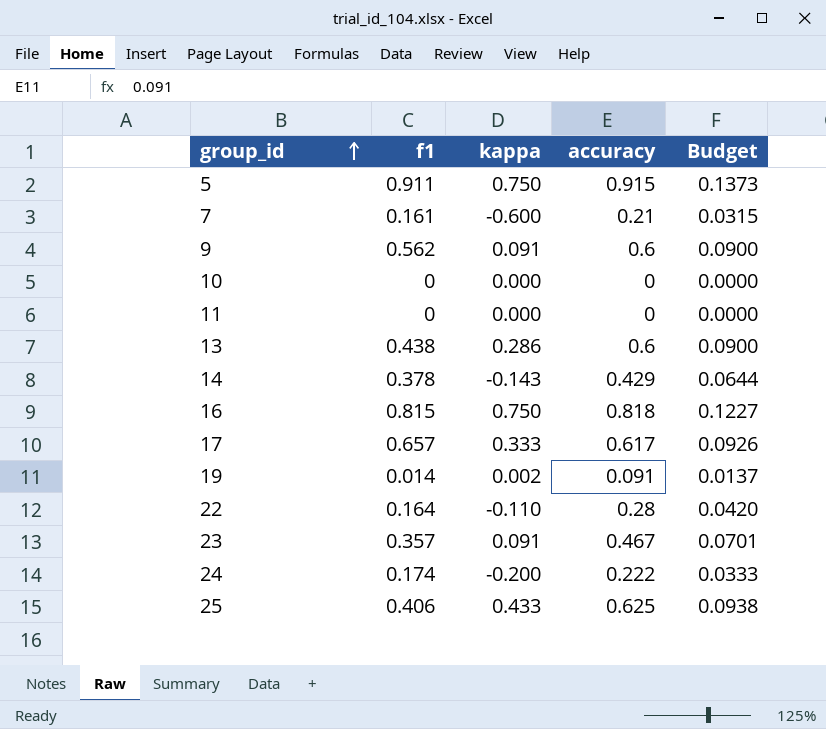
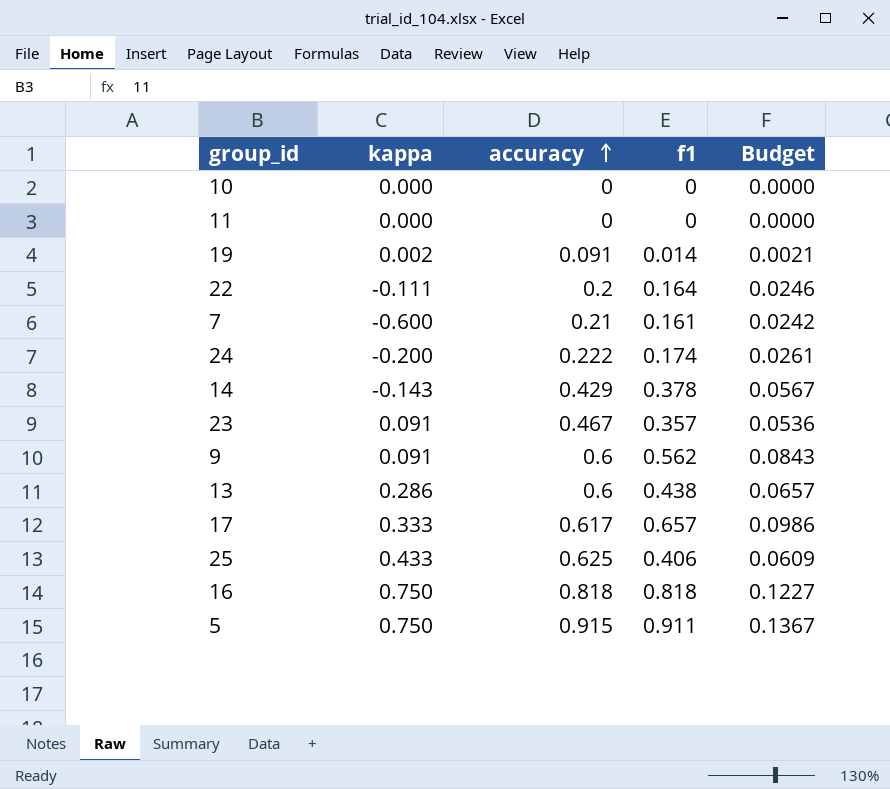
row order: group_id ascending -> accuracy ascending
column f1 | position: 2 -> 4
column Budget | formula: [accuracy] * 0.15 -> [f1] * 0.15
22 | kappa: -0.110 -> -0.111
22 | accuracy: 0.28 -> 0.2
16 | f1: 0.815 -> 0.818

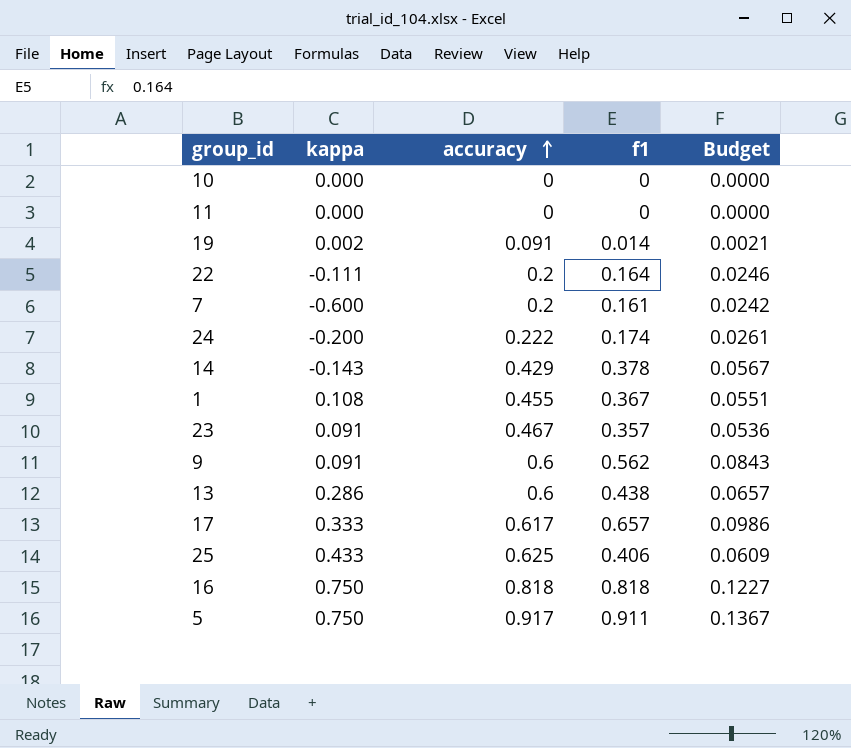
7 | accuracy: 0.21 -> 0.2
row 1: none -> 0.108 | 0.455 | 0.367 | 0.0551
5 | accuracy: 0.915 -> 0.917

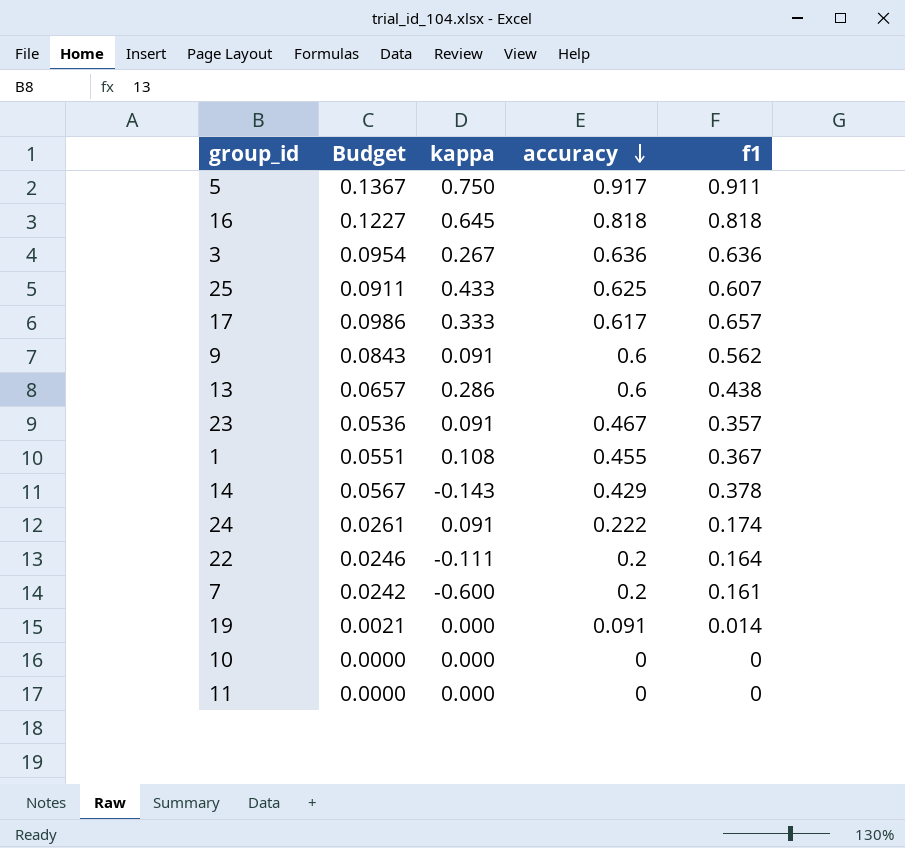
row order: accuracy ascending -> accuracy descending
column Budget | position: 5 -> 2
16 | kappa: 0.750 -> 0.645
row 3: none -> 0.0954 | 0.267 | 0.636 | 0.636
25 | Budget: 0.0609 -> 0.0911
25 | f1: 0.406 -> 0.607
24 | kappa: -0.200 -> 0.091
19 | kappa: 0.002 -> 0.000

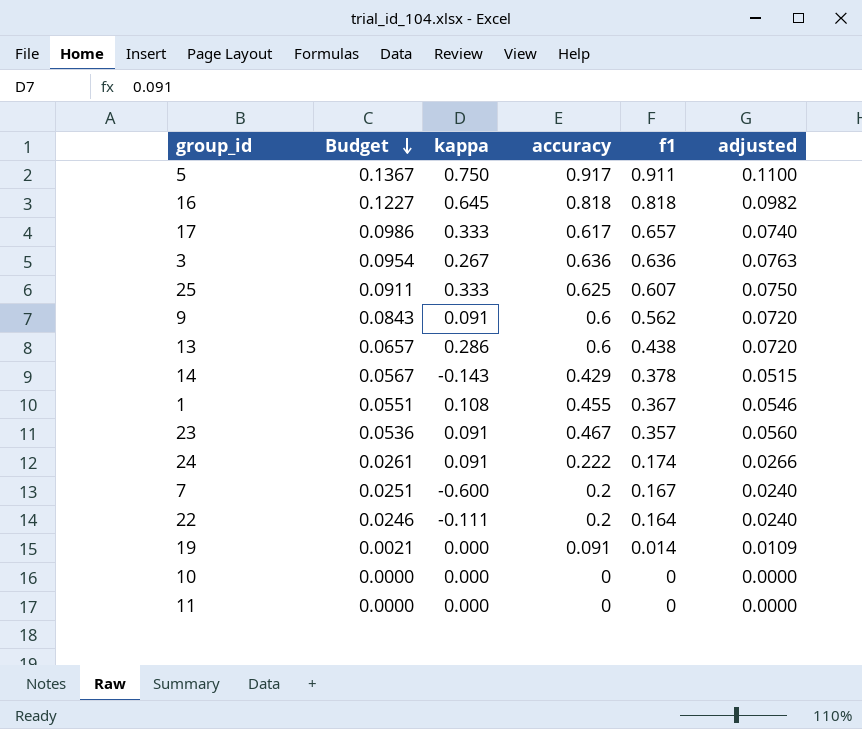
row order: accuracy descending -> Budget descending
column adjusted | formula: none -> [accuracy] * 0.12
25 | kappa: 0.433 -> 0.333
7 | Budget: 0.0242 -> 0.0251
7 | f1: 0.161 -> 0.167

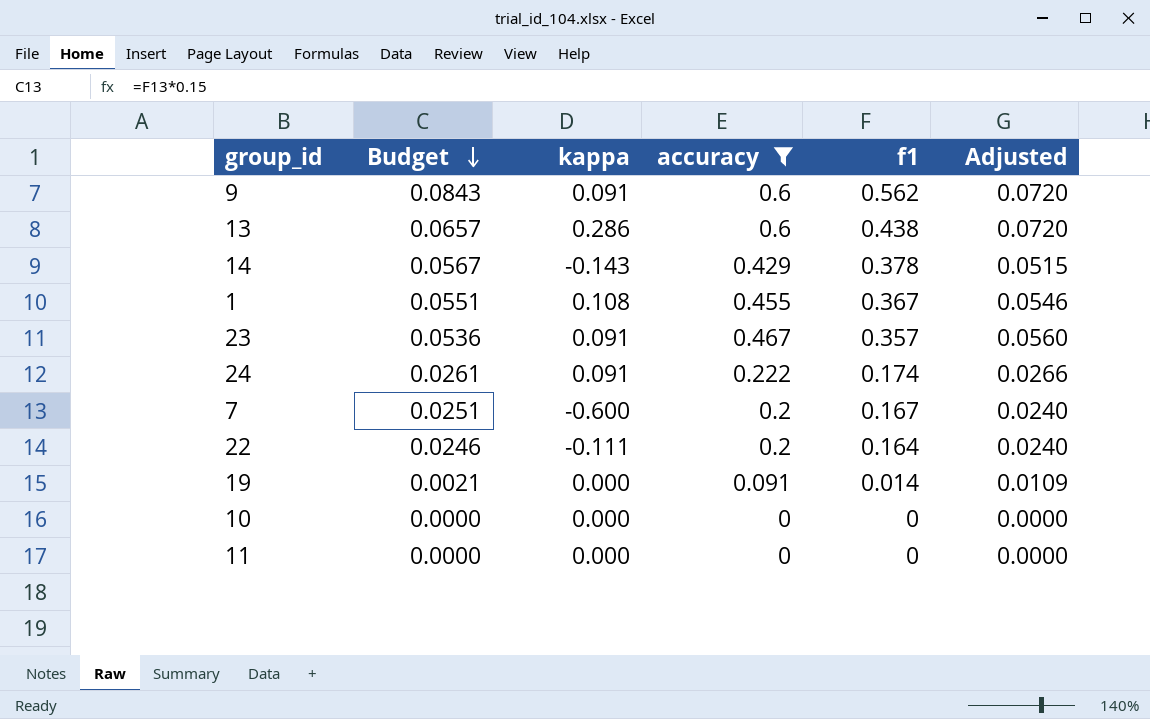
filter: none -> accuracy <= 0.6
column name: adjusted -> Adjusted

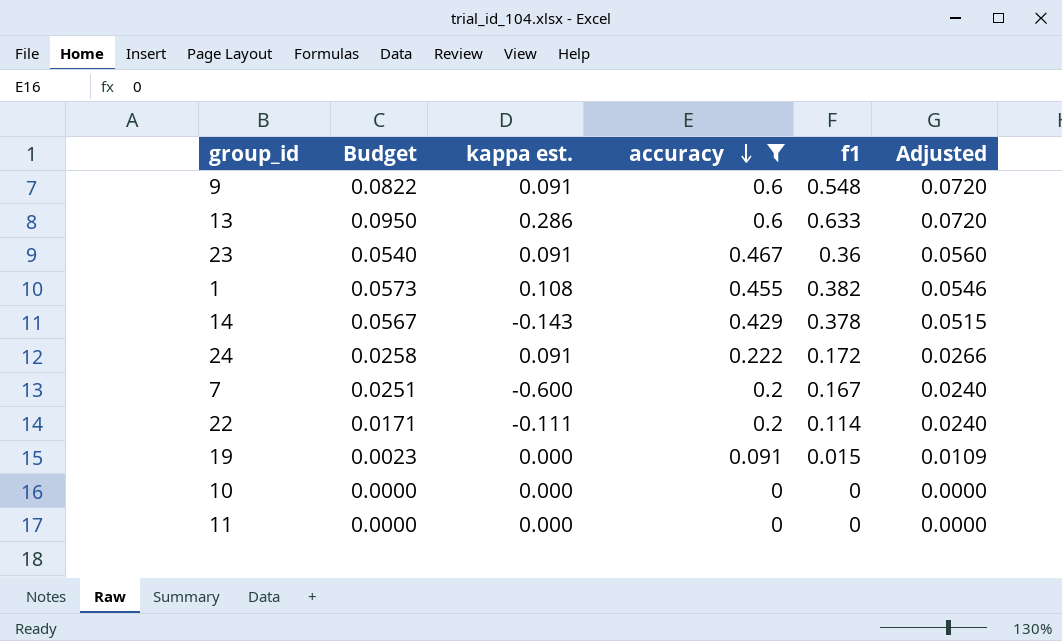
row order: Budget descending -> accuracy descending
column name: kappa -> kappa est.
9 | Budget: 0.0843 -> 0.0822
9 | f1: 0.562 -> 0.548
13 | Budget: 0.0657 -> 0.0950
13 | f1: 0.438 -> 0.633
23 | Budget: 0.0536 -> 0.0540
23 | f1: 0.357 -> 0.36
1 | Budget: 0.0551 -> 0.0573
1 | f1: 0.367 -> 0.382
24 | Budget: 0.0261 -> 0.0258
24 | f1: 0.174 -> 0.172
22 | Budget: 0.0246 -> 0.0171
22 | f1: 0.164 -> 0.114
19 | Budget: 0.0021 -> 0.0023
19 | f1: 0.014 -> 0.015

